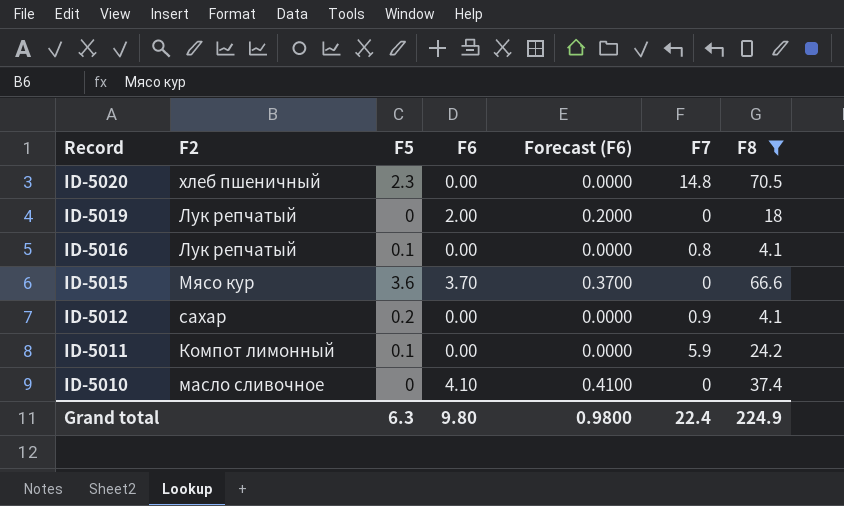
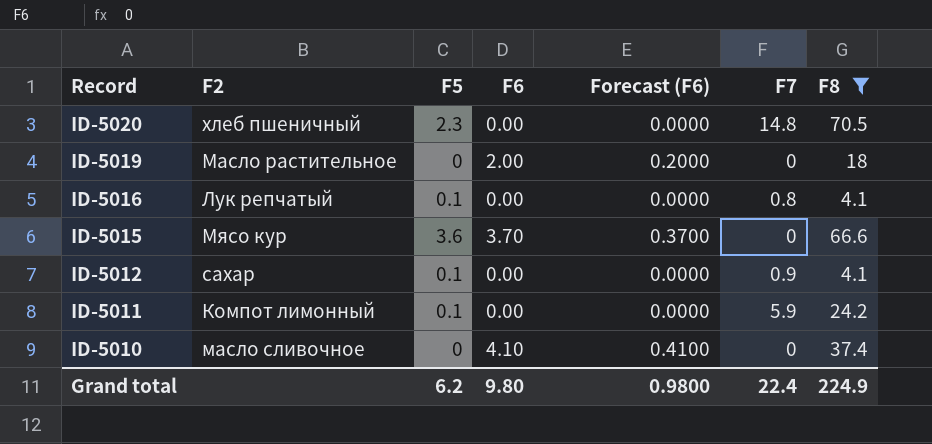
ID-5019 | F2: Лук репчатый -> Масло растительное
ID-5012 | F5: 0.2 -> 0.1
Grand total | F5: 6.3 -> 6.2

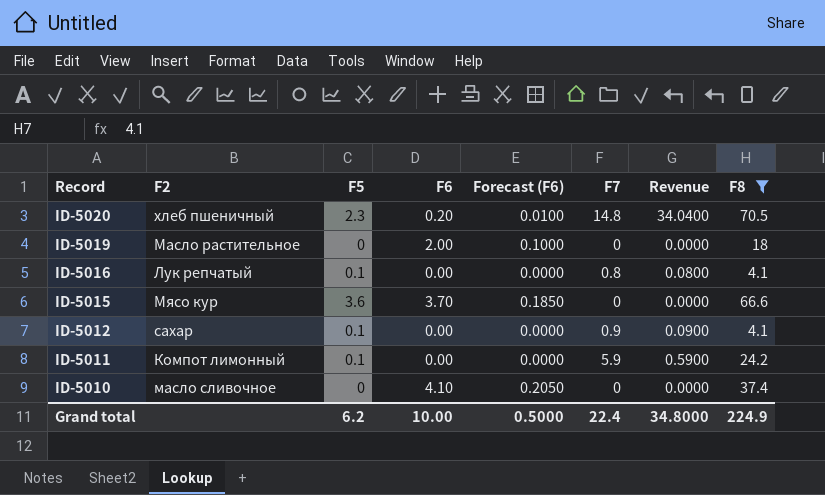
column Forecast (F6) | formula: [F6] * 0.1 -> [F6] * 0.05
column Revenue | formula: none -> [F5] * [F7]
ID-5020 | F6: 0.00 -> 0.20
Grand total | F6: 9.80 -> 10.00
Grand total | Forecast (F6): 0.9800 -> 0.5000

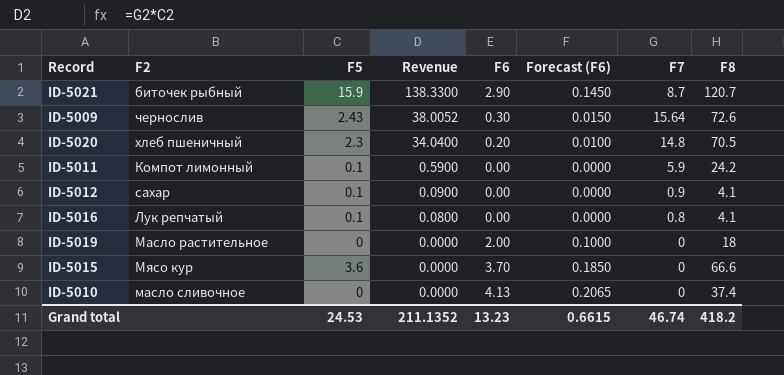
filter: F8 <= 70.5 -> none
row order: Record descending -> Revenue descending
column Revenue | position: 7 -> 4
ID-5010 | F6: 4.10 -> 4.13
ID-5010 | Forecast (F6): 0.2050 -> 0.2065
Grand total | F5: 6.2 -> 24.53
Grand total | Revenue: 34.8000 -> 211.1352
Grand total | F6: 10.00 -> 13.23
Grand total | Forecast (F6): 0.5000 -> 0.6615
Grand total | F7: 22.4 -> 46.74
Grand total | F8: 224.9 -> 418.2

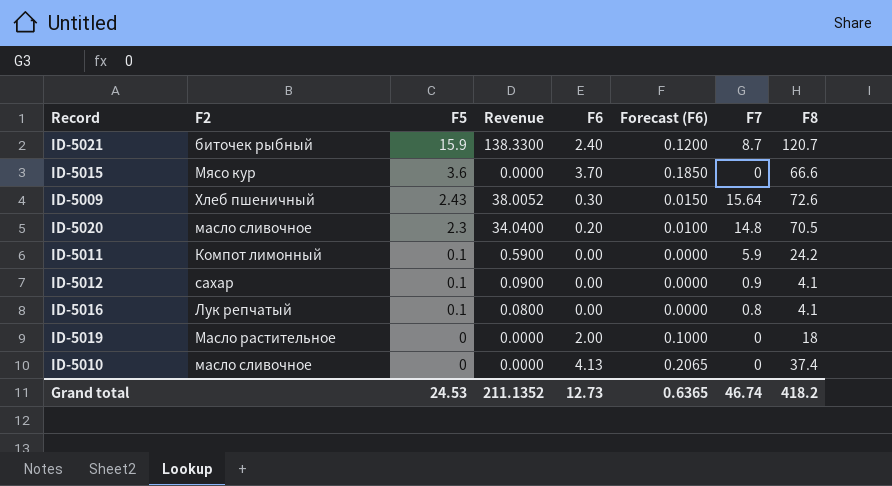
row order: Revenue descending -> F5 descending
ID-5021 | F6: 2.90 -> 2.40
ID-5021 | Forecast (F6): 0.1450 -> 0.1200
ID-5009 | F2: чернослив -> Хлеб пшеничный
ID-5020 | F2: хлеб пшеничный -> масло сливочное
Grand total | F6: 13.23 -> 12.73
Grand total | Forecast (F6): 0.6615 -> 0.6365

